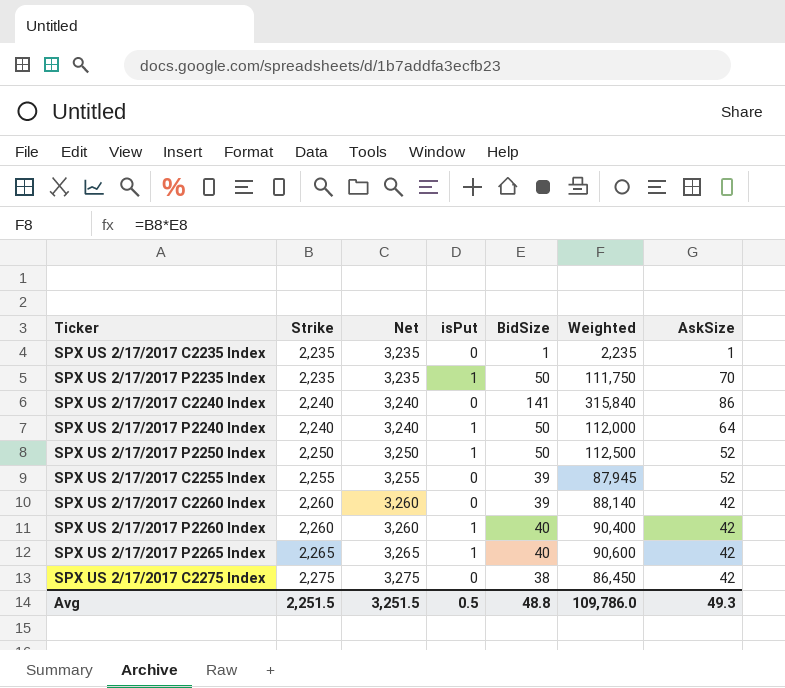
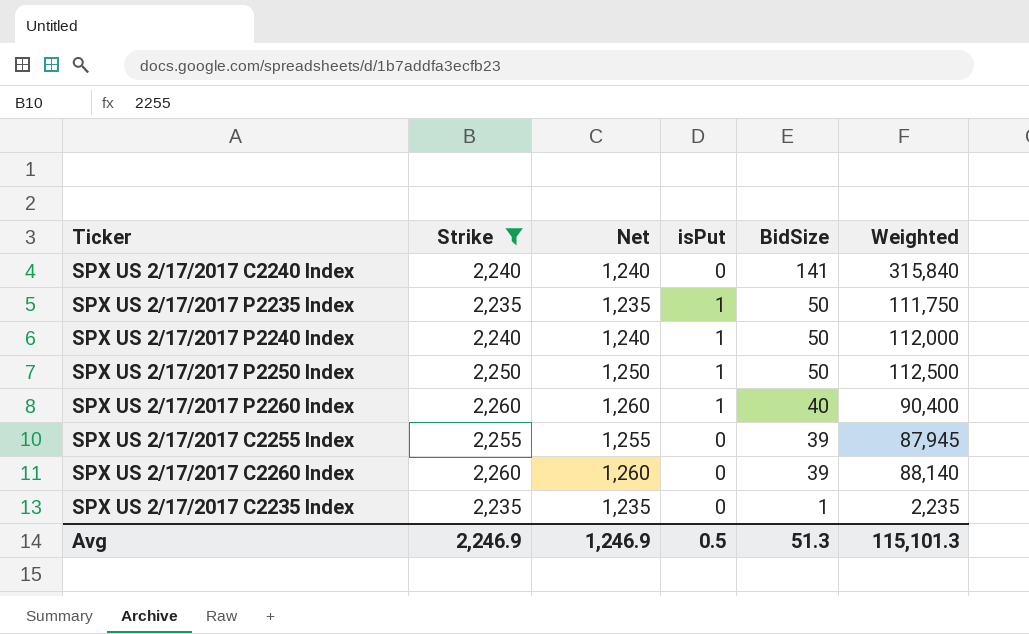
filter: none -> Strike <= 2,260
row order: Strike ascending -> BidSize descending
column AskSize | position: 7 -> none
column Net | formula: [Strike] + 1000 -> [Strike] - 1000
Avg | Strike: 2,251.5 -> 2,246.9
Avg | Net: 3,251.5 -> 1,246.9
Avg | BidSize: 48.8 -> 51.3
Avg | Weighted: 109,786.0 -> 115,101.3

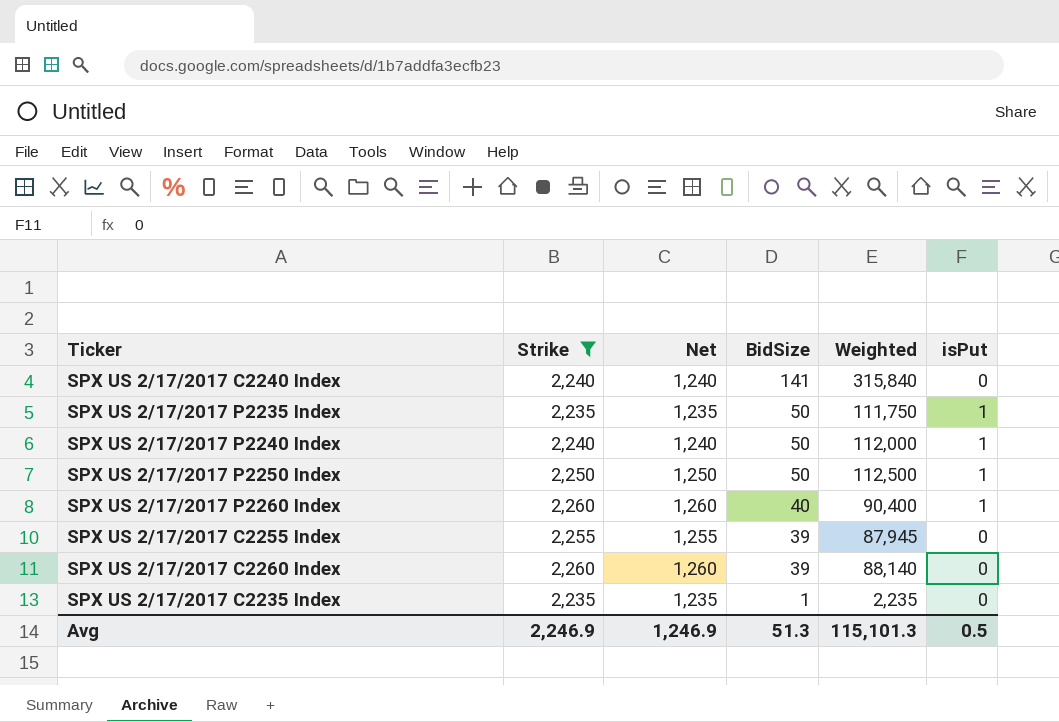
column isPut | position: 4 -> 6

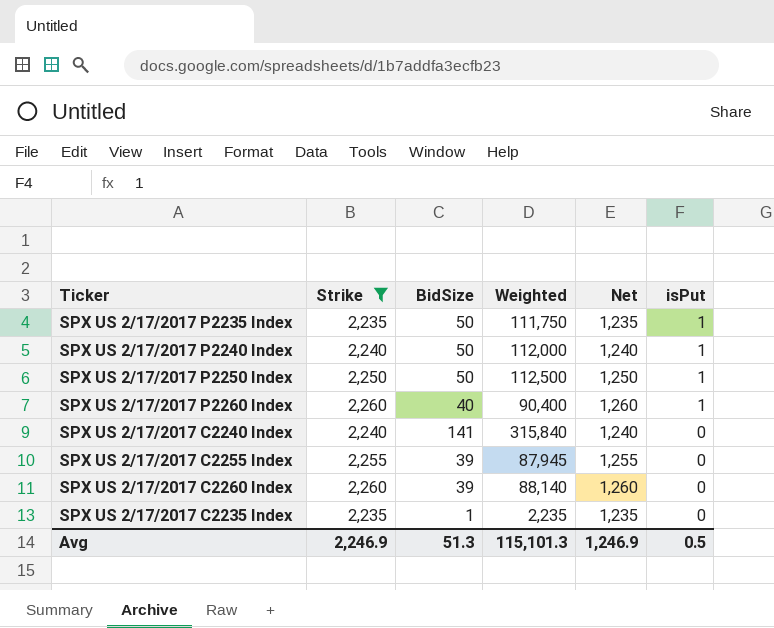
row order: BidSize descending -> isPut descending
column Net | position: 3 -> 5

